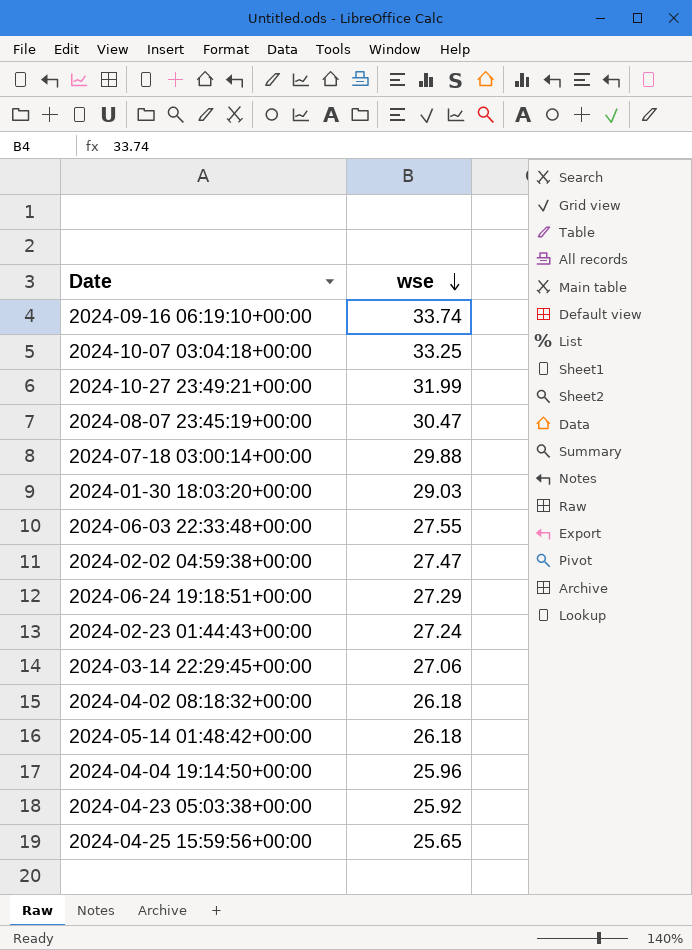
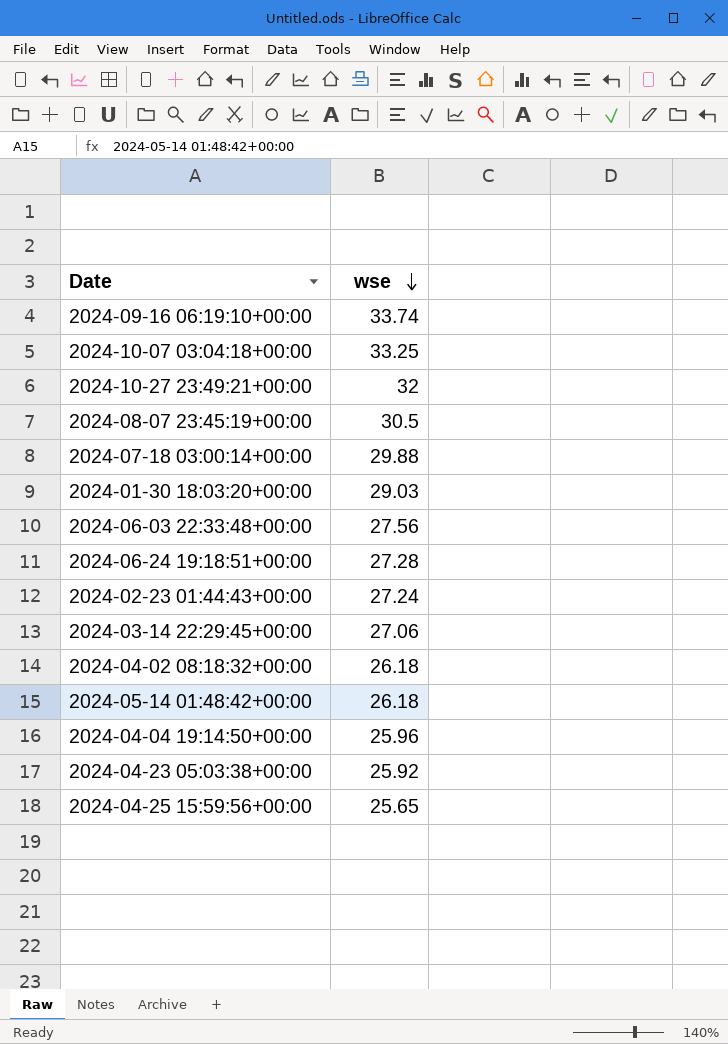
row 2024-02-02 04:59:38+00:00: 27.47 -> none
2024-10-27 23:49:21+00:00 | wse: 31.99 -> 32
2024-08-07 23:45:19+00:00 | wse: 30.47 -> 30.5
2024-06-03 22:33:48+00:00 | wse: 27.55 -> 27.56
2024-06-24 19:18:51+00:00 | wse: 27.29 -> 27.28

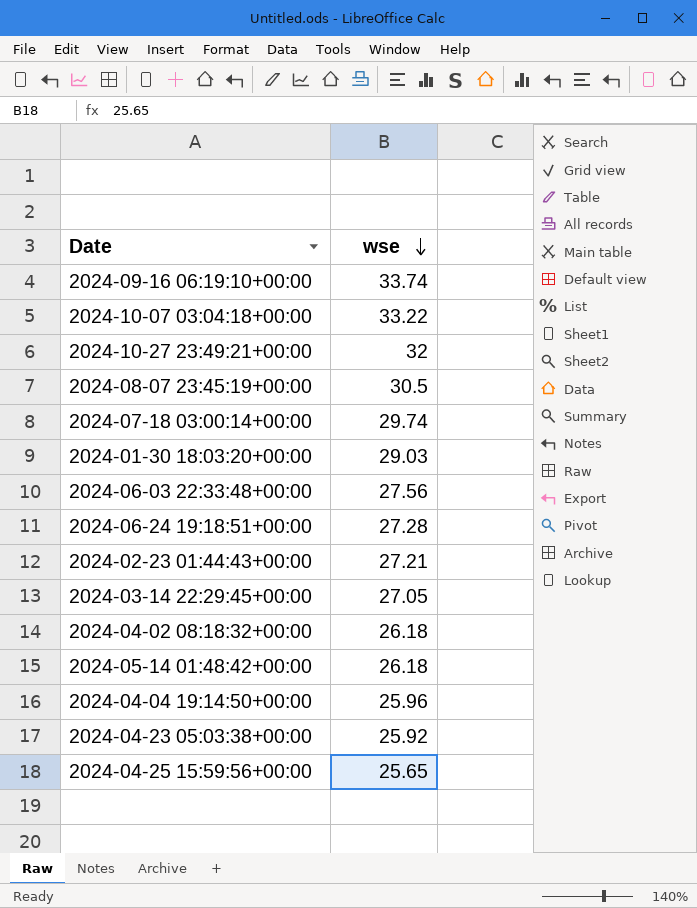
2024-10-07 03:04:18+00:00 | wse: 33.25 -> 33.22
2024-07-18 03:00:14+00:00 | wse: 29.88 -> 29.74
2024-02-23 01:44:43+00:00 | wse: 27.24 -> 27.21
2024-03-14 22:29:45+00:00 | wse: 27.06 -> 27.05

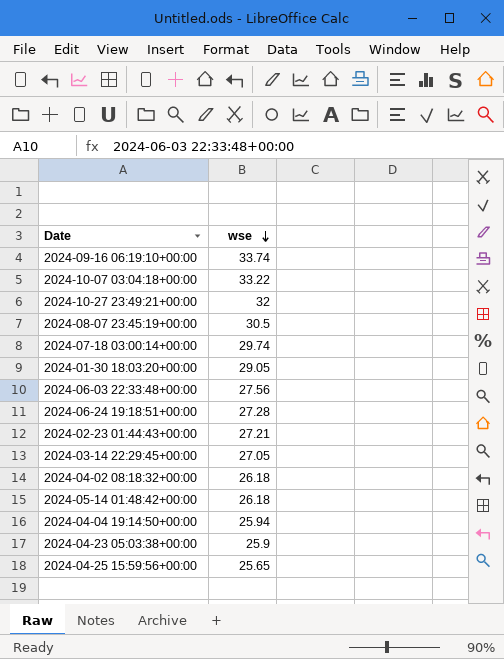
2024-01-30 18:03:20+00:00 | wse: 29.03 -> 29.05
2024-04-04 19:14:50+00:00 | wse: 25.96 -> 25.94
2024-04-23 05:03:38+00:00 | wse: 25.92 -> 25.9

